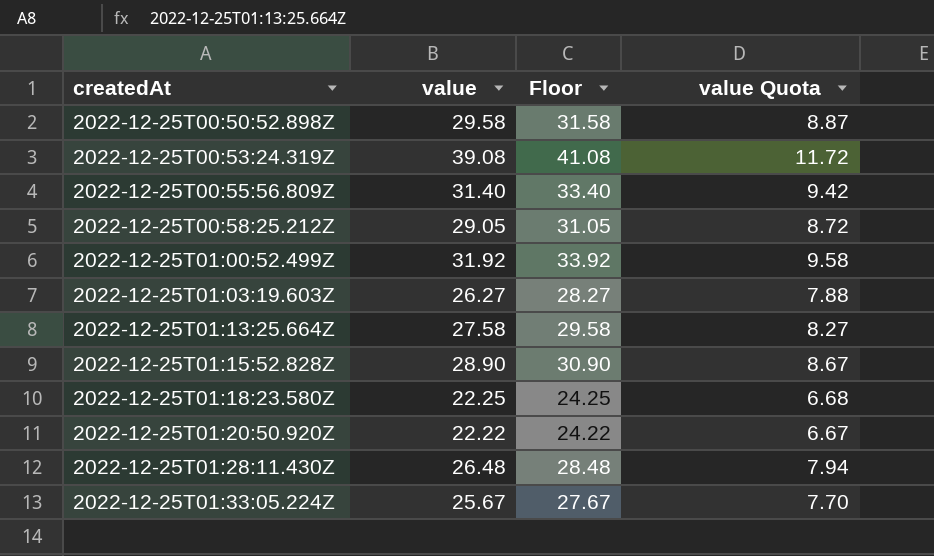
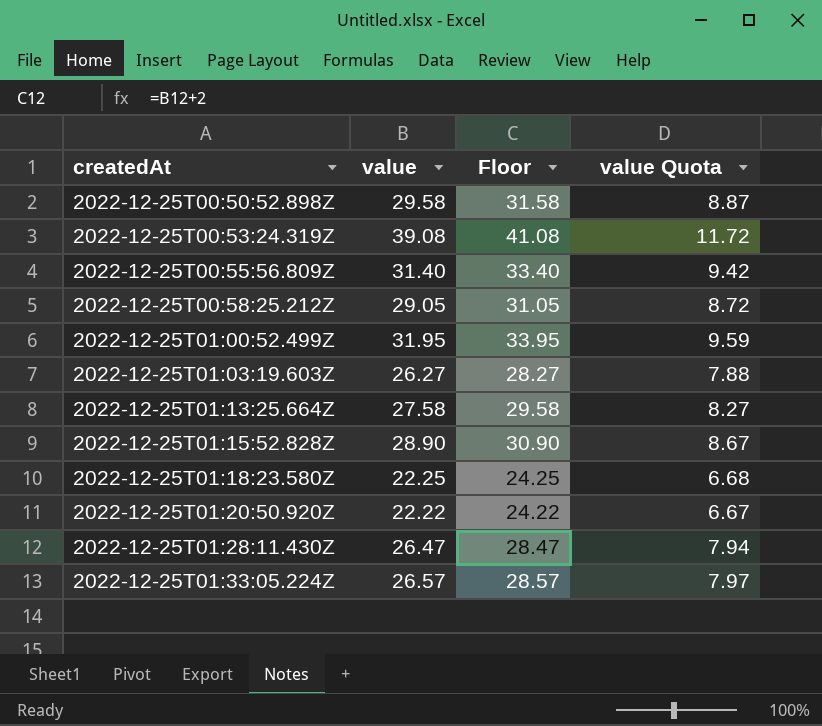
2022-12-25T01:00:52.499Z | value: 31.92 -> 31.95
2022-12-25T01:00:52.499Z | Floor: 33.92 -> 33.95
2022-12-25T01:00:52.499Z | value Quota: 9.58 -> 9.59
2022-12-25T01:28:11.430Z | value: 26.48 -> 26.47
2022-12-25T01:28:11.430Z | Floor: 28.48 -> 28.47
2022-12-25T01:33:05.224Z | value: 25.67 -> 26.57
2022-12-25T01:33:05.224Z | Floor: 27.67 -> 28.57
2022-12-25T01:33:05.224Z | value Quota: 7.70 -> 7.97

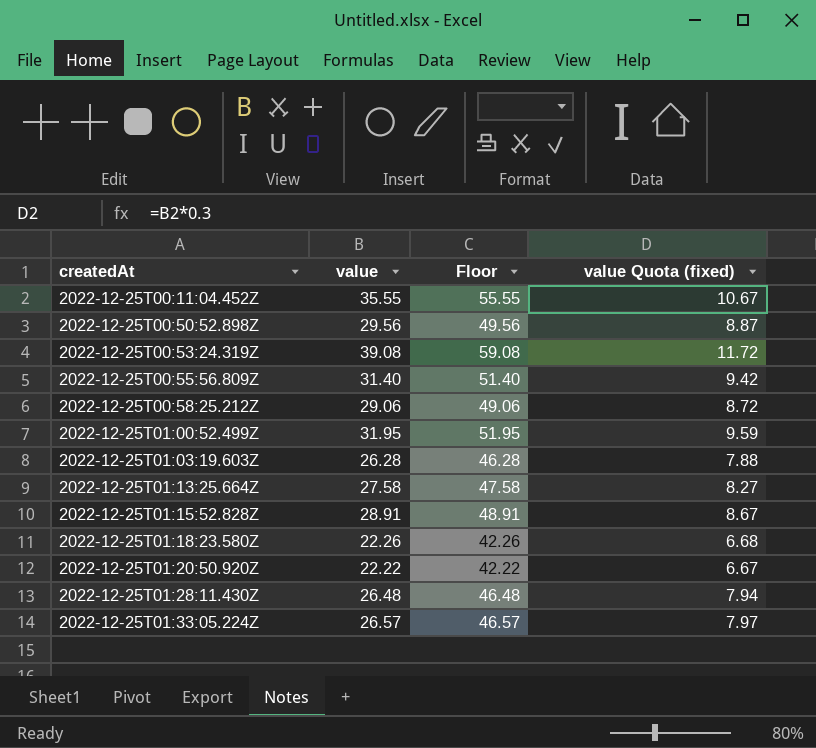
column Floor | formula: [value] + 2 -> [value] + 20
column name: value Quota -> value Quota (fixed)
row 2022-12-25T00:11:04.452Z: none -> 35.55 | 55.55 | 10.67
2022-12-25T00:50:52.898Z | value: 29.58 -> 29.56
2022-12-25T00:58:25.212Z | value: 29.05 -> 29.06
2022-12-25T01:03:19.603Z | value: 26.27 -> 26.28
2022-12-25T01:15:52.828Z | value: 28.90 -> 28.91
2022-12-25T01:18:23.580Z | value: 22.25 -> 22.26
2022-12-25T01:28:11.430Z | value: 26.47 -> 26.48

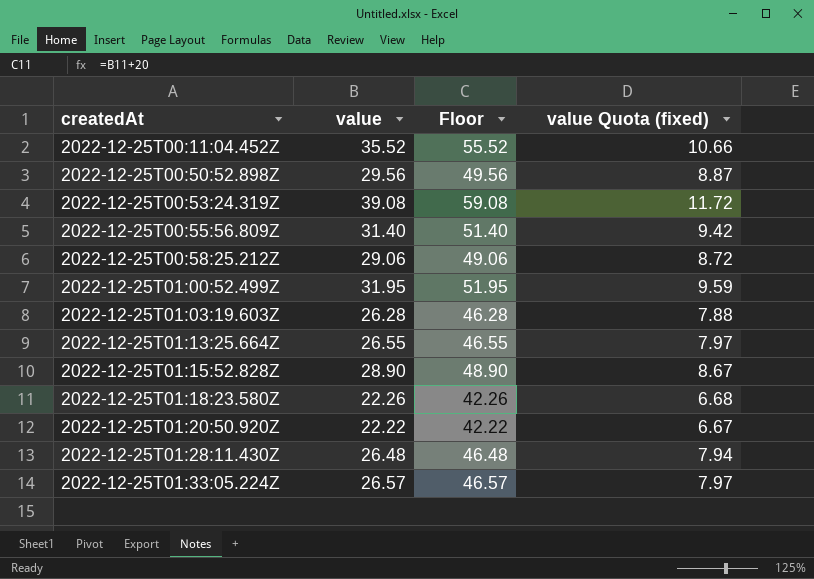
2022-12-25T00:11:04.452Z | value: 35.55 -> 35.52
2022-12-25T00:11:04.452Z | Floor: 55.55 -> 55.52
2022-12-25T00:11:04.452Z | value Quota (fixed): 10.67 -> 10.66
2022-12-25T01:13:25.664Z | value: 27.58 -> 26.55
2022-12-25T01:13:25.664Z | Floor: 47.58 -> 46.55
2022-12-25T01:13:25.664Z | value Quota (fixed): 8.27 -> 7.97
2022-12-25T01:15:52.828Z | value: 28.91 -> 28.90
2022-12-25T01:15:52.828Z | Floor: 48.91 -> 48.90

